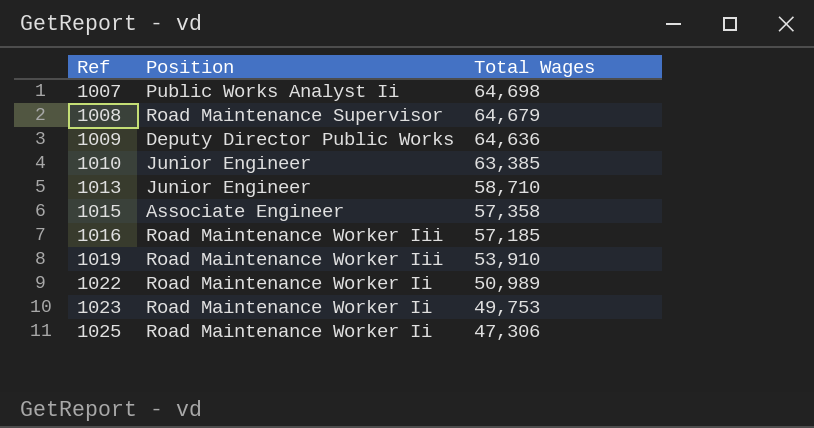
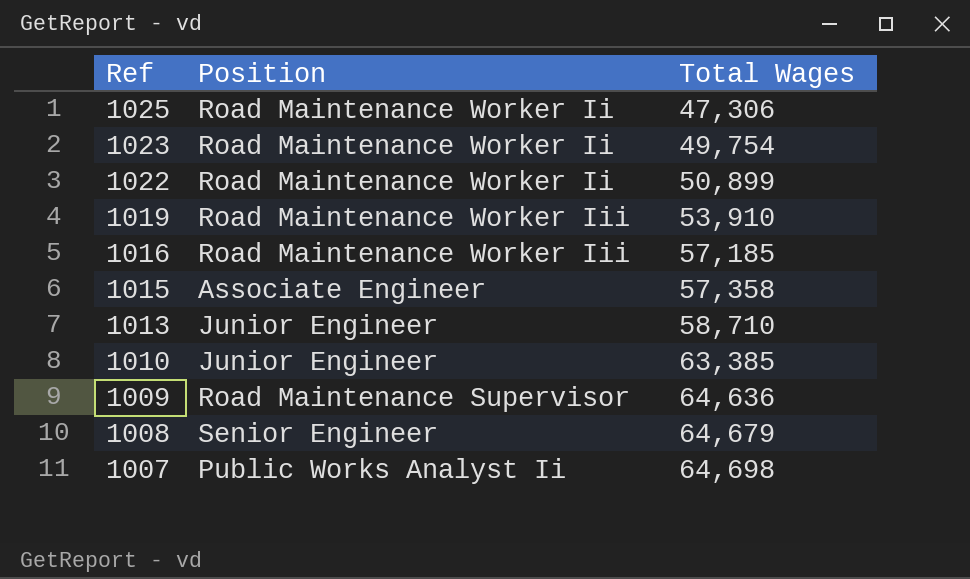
row order: Ref ascending -> Ref descending
1023 | Total Wages: 49,753 -> 49,754
1022 | Total Wages: 50,989 -> 50,899
1009 | Position: Deputy Director Public Works -> Road Maintenance Supervisor
1008 | Position: Road Maintenance Supervisor -> Senior Engineer

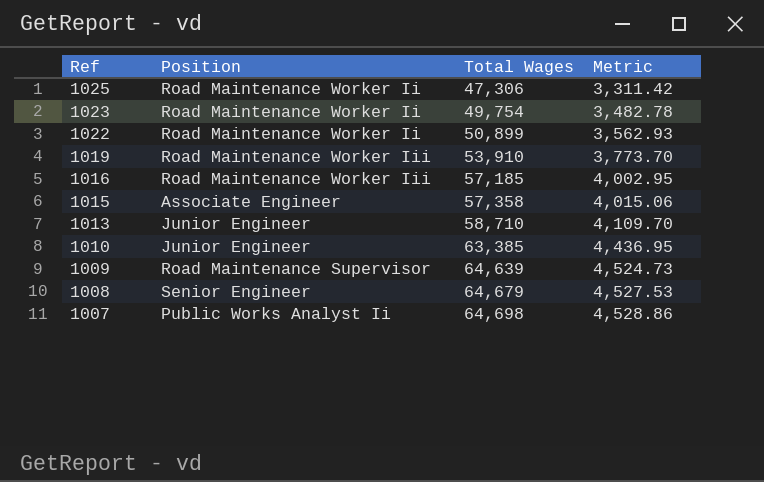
column Metric | formula: none -> [Total Wages] * 0.07
1009 | Total Wages: 64,636 -> 64,639

